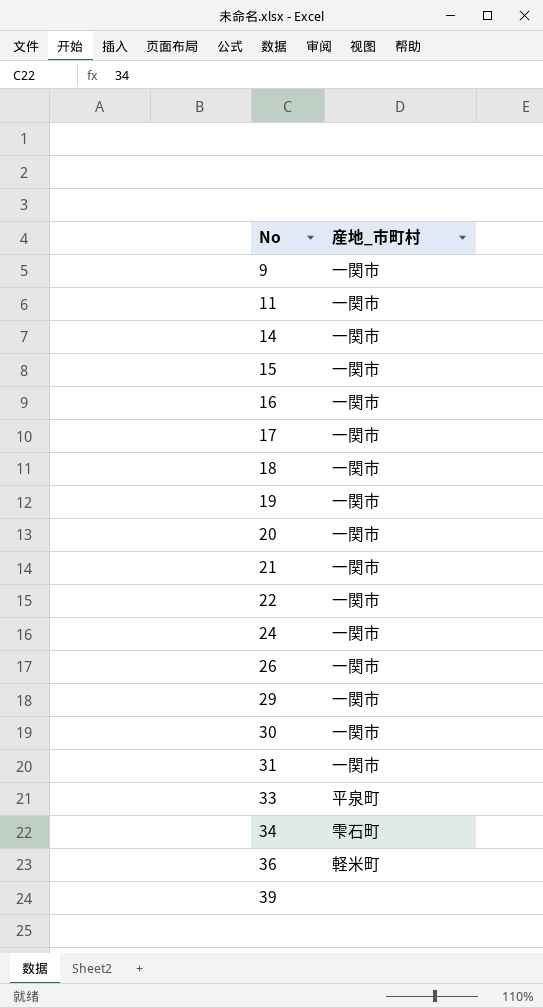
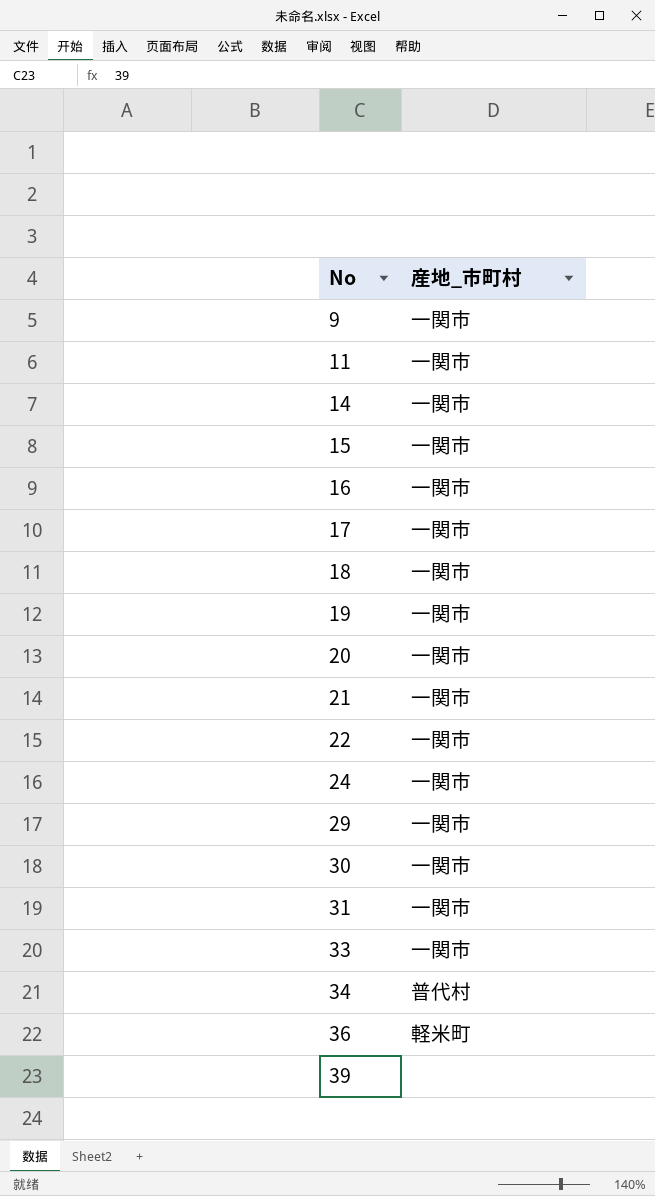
row 26: 一関市 -> none
33 | 産地_市町村: 平泉町 -> 一関市
34 | 産地_市町村: 雫石町 -> 普代村

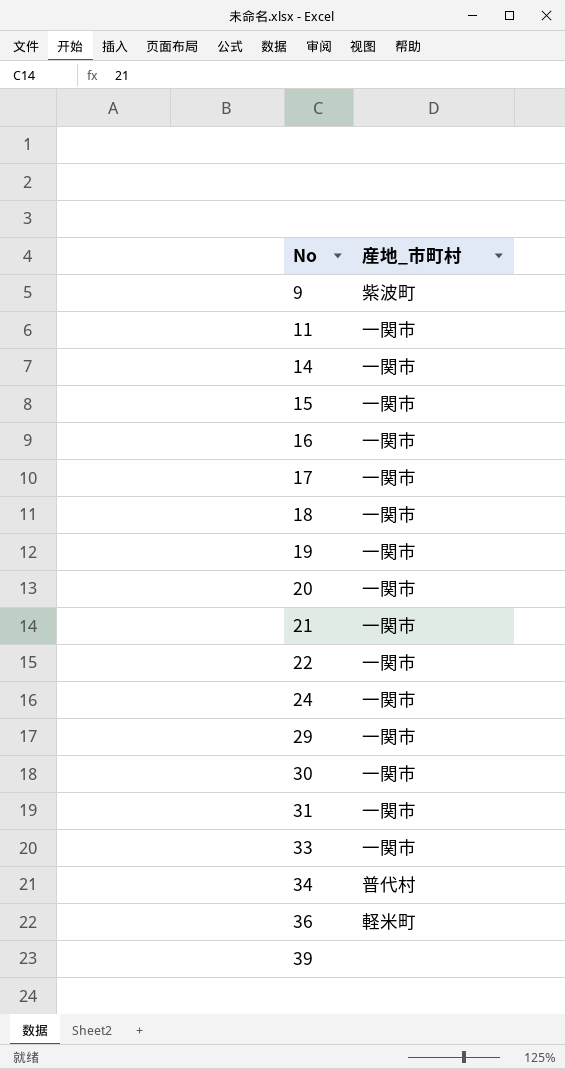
9 | 産地_市町村: 一関市 -> 紫波町

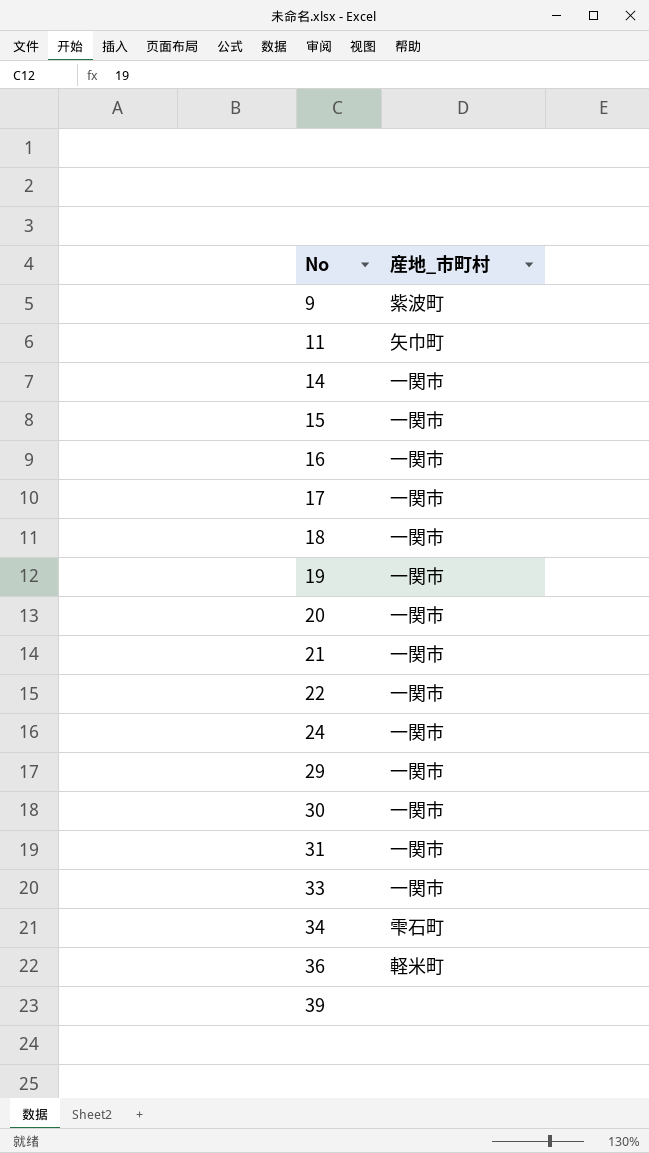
11 | 産地_市町村: 一関市 -> 矢巾町
34 | 産地_市町村: 普代村 -> 雫石町

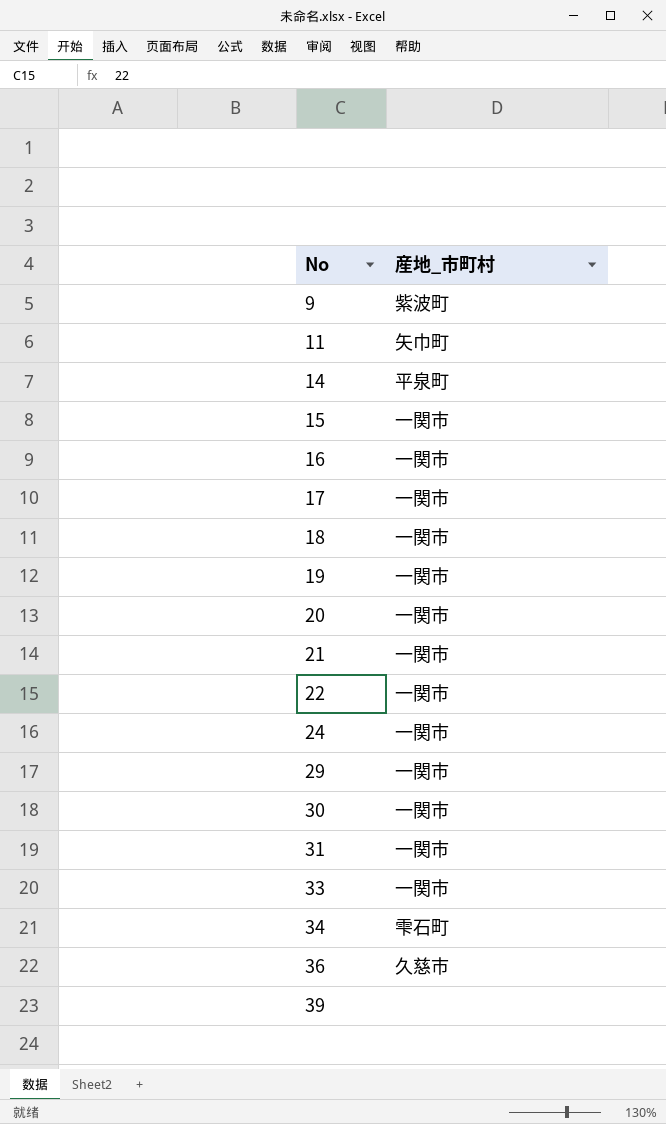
14 | 産地_市町村: 一関市 -> 平泉町
36 | 産地_市町村: 軽米町 -> 久慈市

